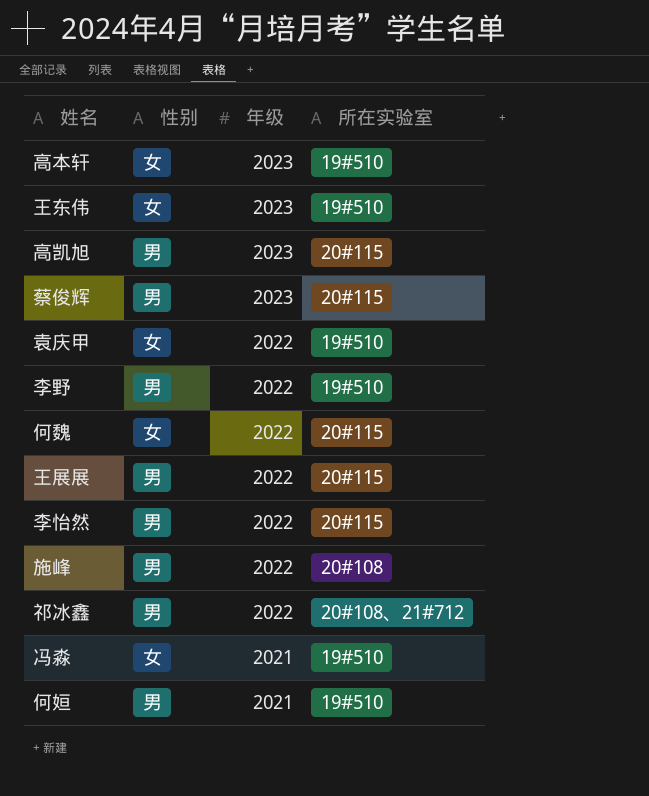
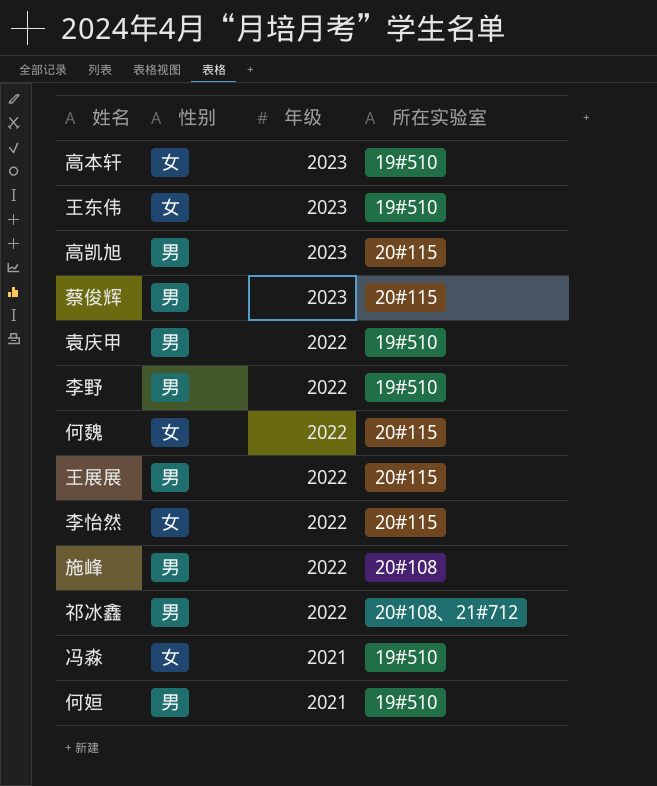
袁庆甲 | 性别: 女 -> 男
李怡然 | 性别: 男 -> 女

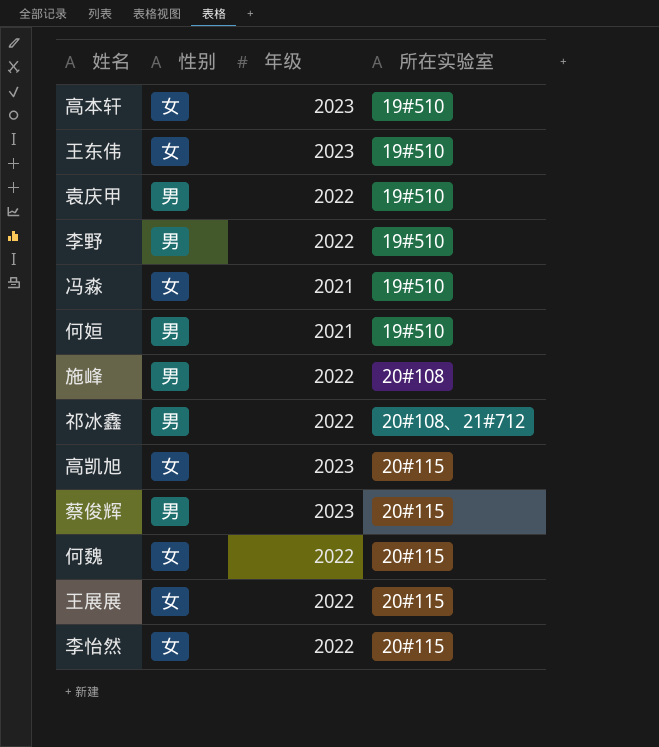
row order: 年级 descending -> 所在实验室 ascending
高凯旭 | 性别: 男 -> 女
王展展 | 性别: 男 -> 女

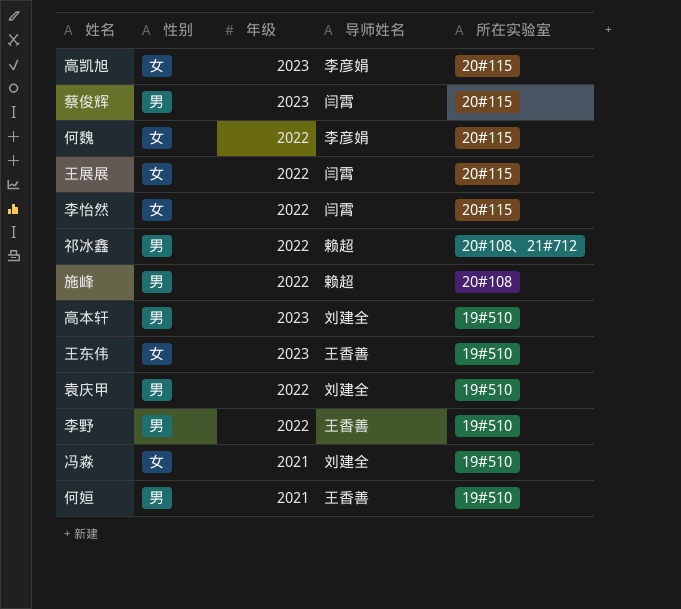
row order: 所在实验室 ascending -> 所在实验室 descending
column 导师姓名 | position: none -> 4
高本轩 | 性别: 女 -> 男

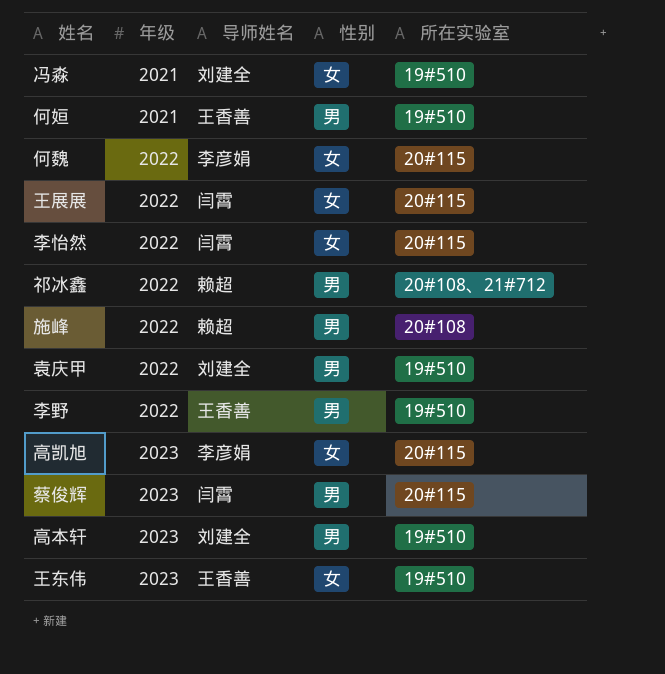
row order: 所在实验室 descending -> 年级 ascending
column 性别 | position: 2 -> 4

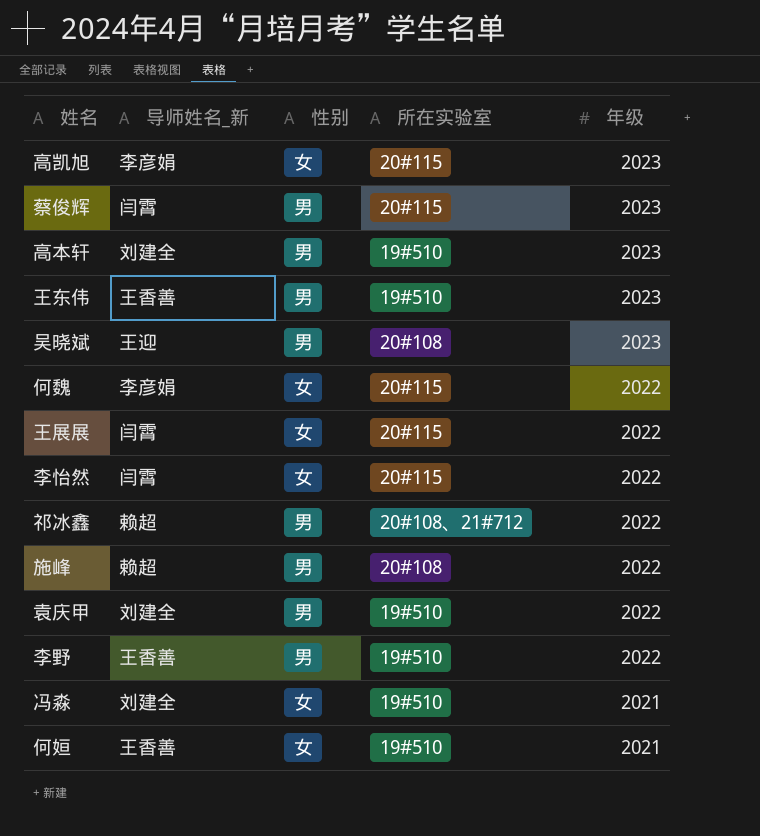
row order: 年级 ascending -> 年级 descending
column name: 导师姓名 -> 导师姓名_新
column 年级 | position: 2 -> 5
王东伟 | 性别: 女 -> 男
row 吴晓斌: none -> 王迎 | 男 | 20#108 | 2023
何姮 | 性别: 男 -> 女

